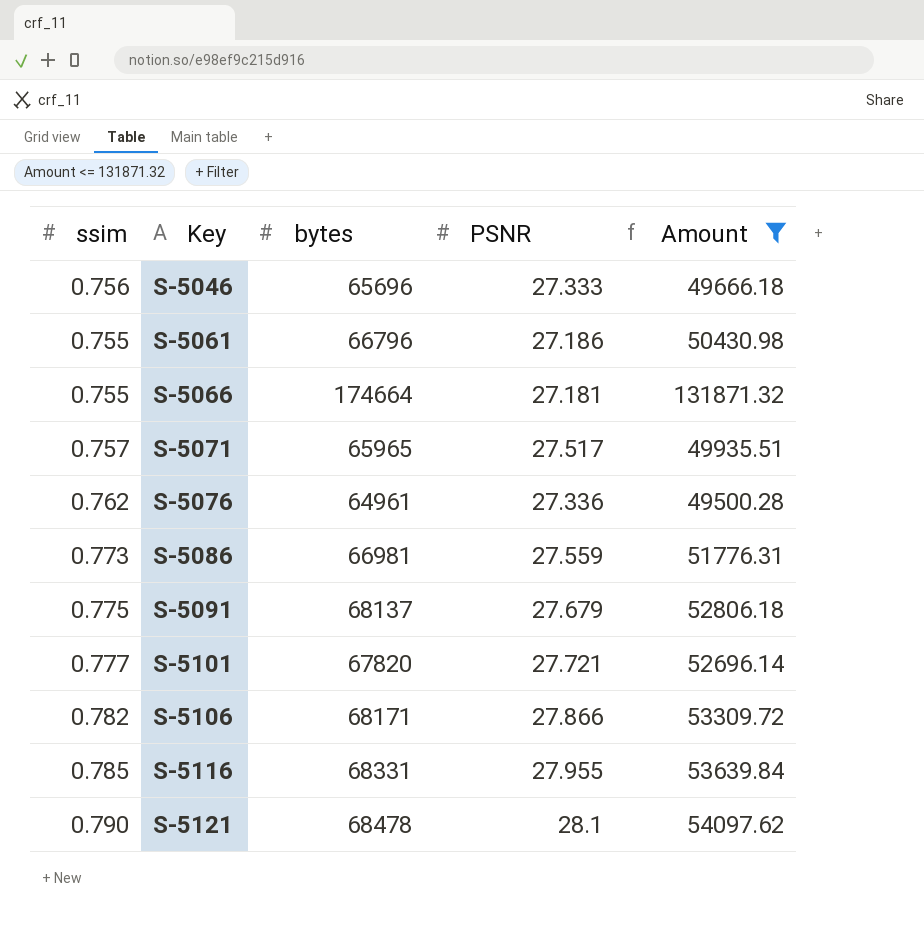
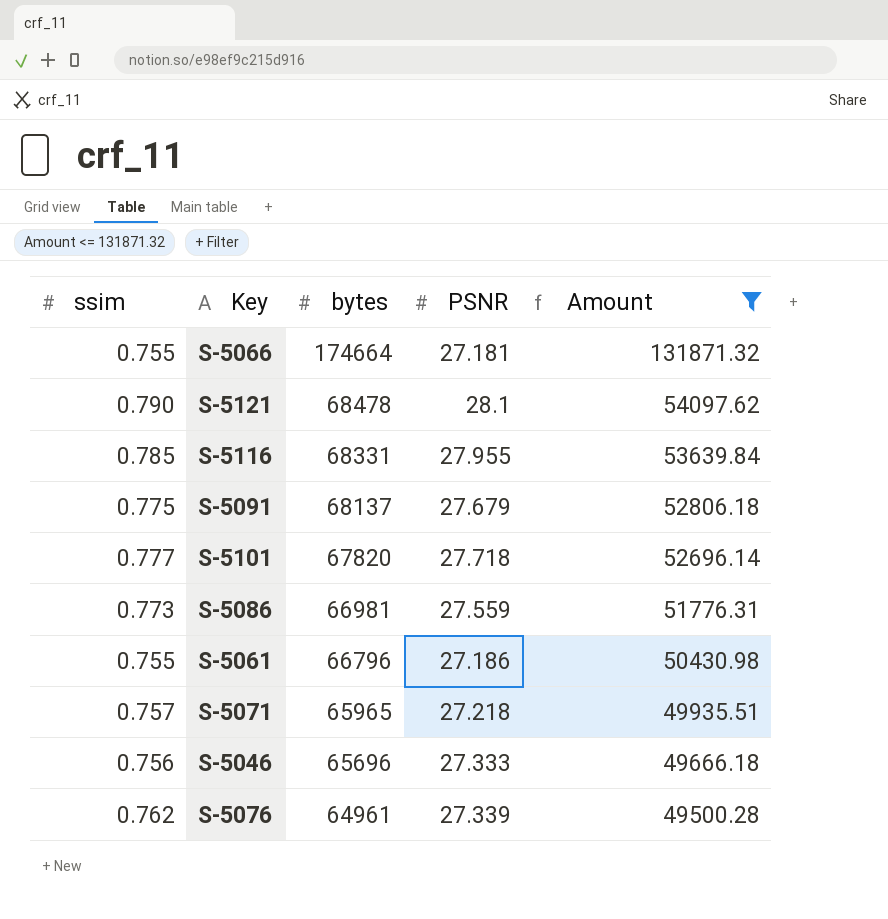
row order: Key ascending -> bytes descending
row S-5106: 0.782 | 68171 | 27.866 | 53309.72 -> none
S-5101 | PSNR: 27.721 -> 27.718
S-5071 | PSNR: 27.517 -> 27.218
S-5076 | PSNR: 27.336 -> 27.339

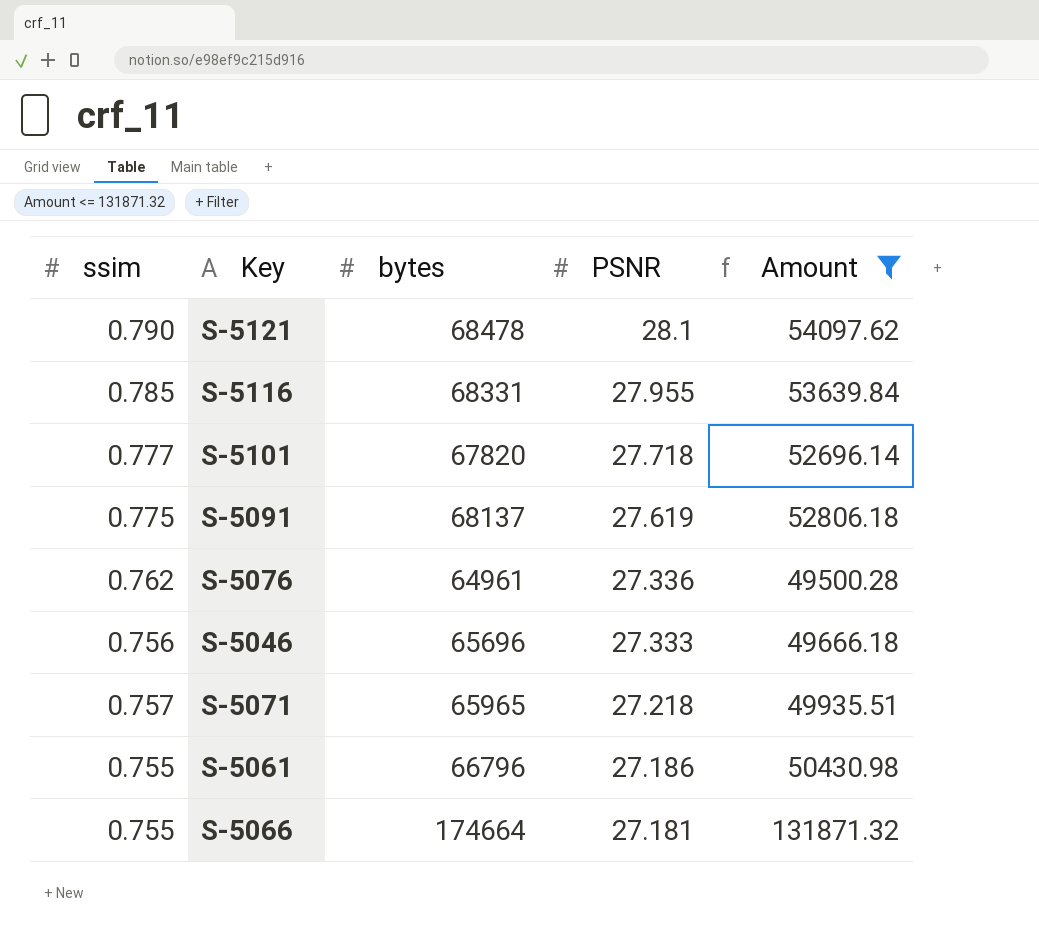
row order: bytes descending -> PSNR descending
row S-5086: 0.773 | 66981 | 27.559 | 51776.31 -> none
S-5091 | PSNR: 27.679 -> 27.619
S-5076 | PSNR: 27.339 -> 27.336

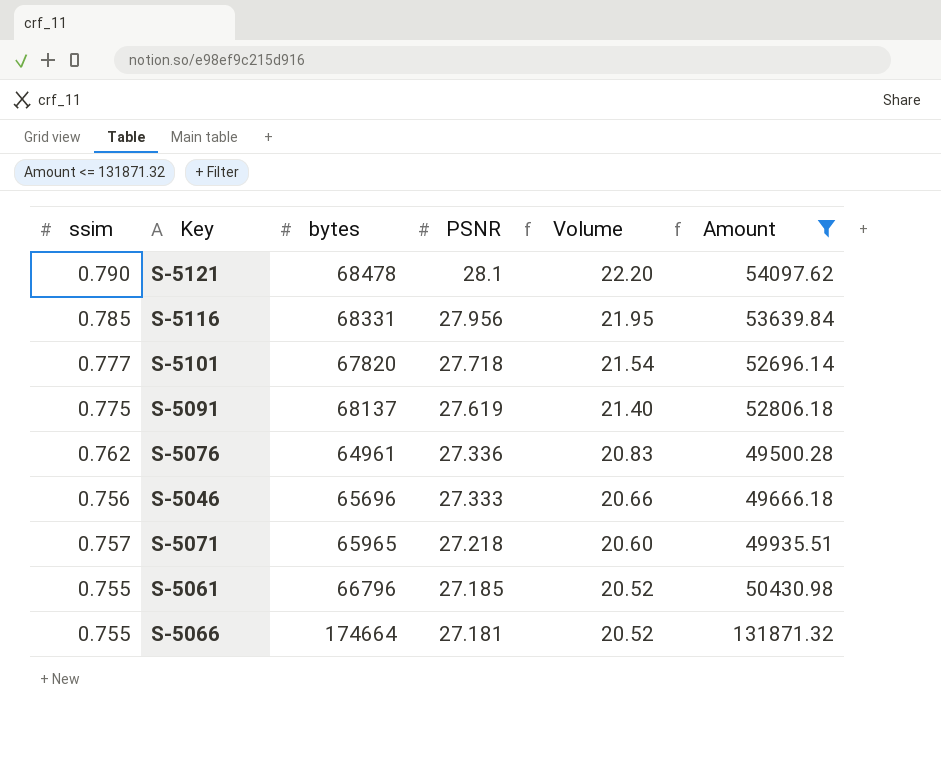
column Volume | formula: none -> [ssim] * [PSNR]
S-5116 | PSNR: 27.955 -> 27.956
S-5061 | PSNR: 27.186 -> 27.185

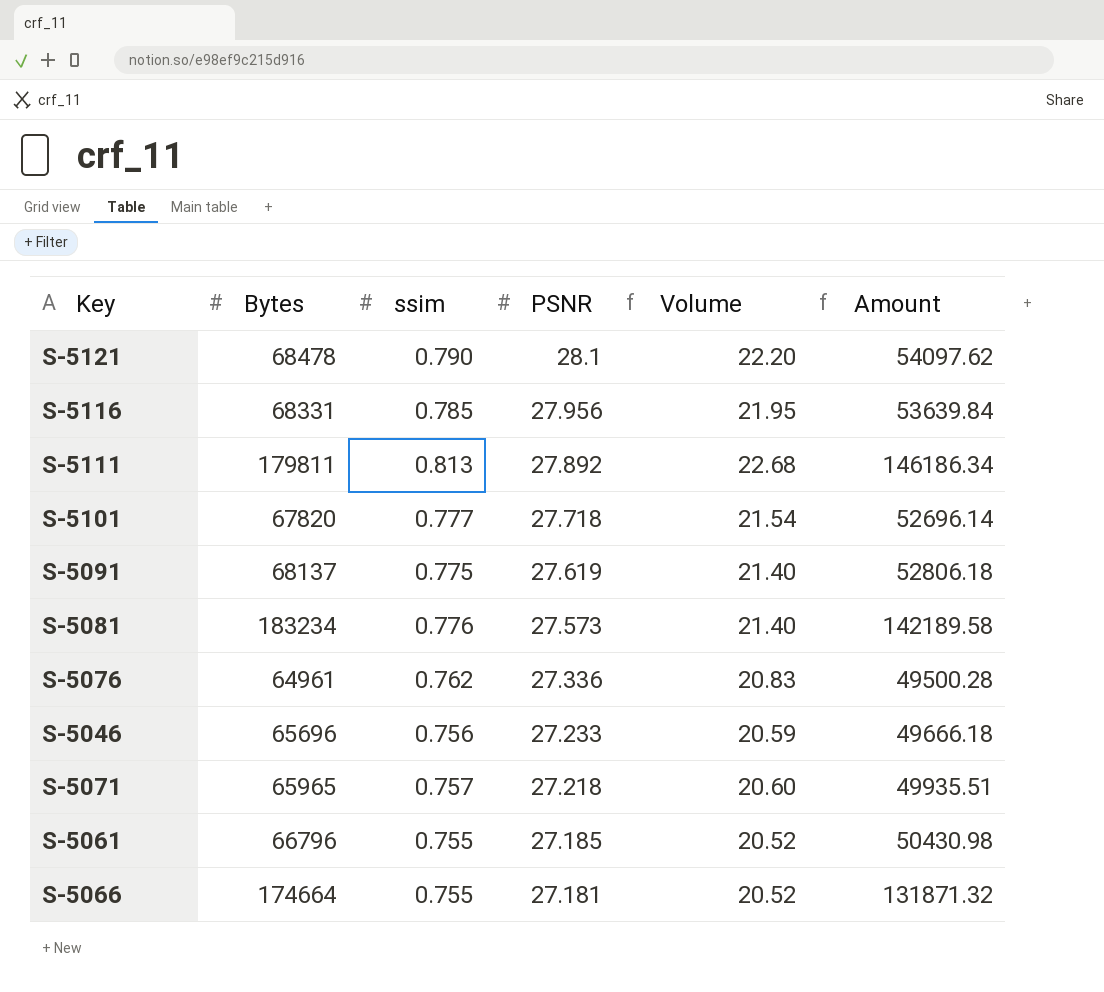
filter: Amount <= 131871.32 -> none
column name: bytes -> Bytes
column ssim | position: 1 -> 3
S-5046 | PSNR: 27.333 -> 27.233
S-5046 | Volume: 20.66 -> 20.59

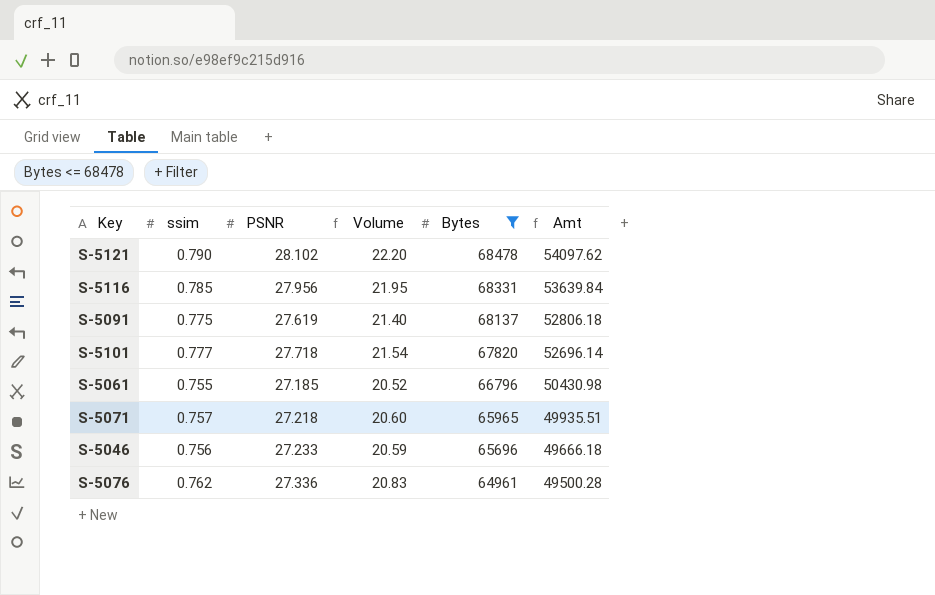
filter: none -> Bytes <= 68478
row order: PSNR descending -> Bytes descending
column Bytes | position: 2 -> 5
column name: Amount -> Amt
S-5121 | PSNR: 28.1 -> 28.102

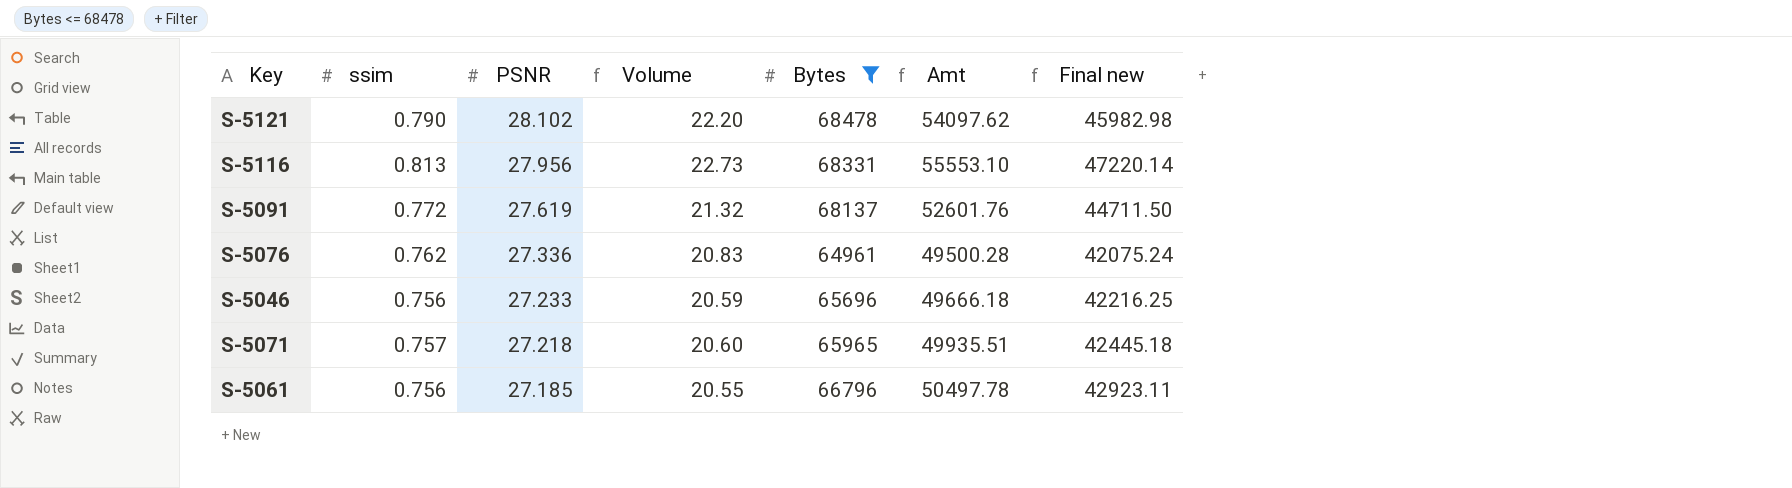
row order: Bytes descending -> PSNR descending
column Final new | formula: none -> [Amt] * 0.85
row S-5101: 0.777 | 27.718 | 21.54 | 67820 | 52696.14 -> none
S-5116 | ssim: 0.785 -> 0.813
S-5116 | Volume: 21.95 -> 22.73
S-5116 | Amt: 53639.84 -> 55553.10
S-5091 | ssim: 0.775 -> 0.772
S-5091 | Volume: 21.40 -> 21.32
S-5091 | Amt: 52806.18 -> 52601.76
S-5061 | ssim: 0.755 -> 0.756
S-5061 | Volume: 20.52 -> 20.55
S-5061 | Amt: 50430.98 -> 50497.78

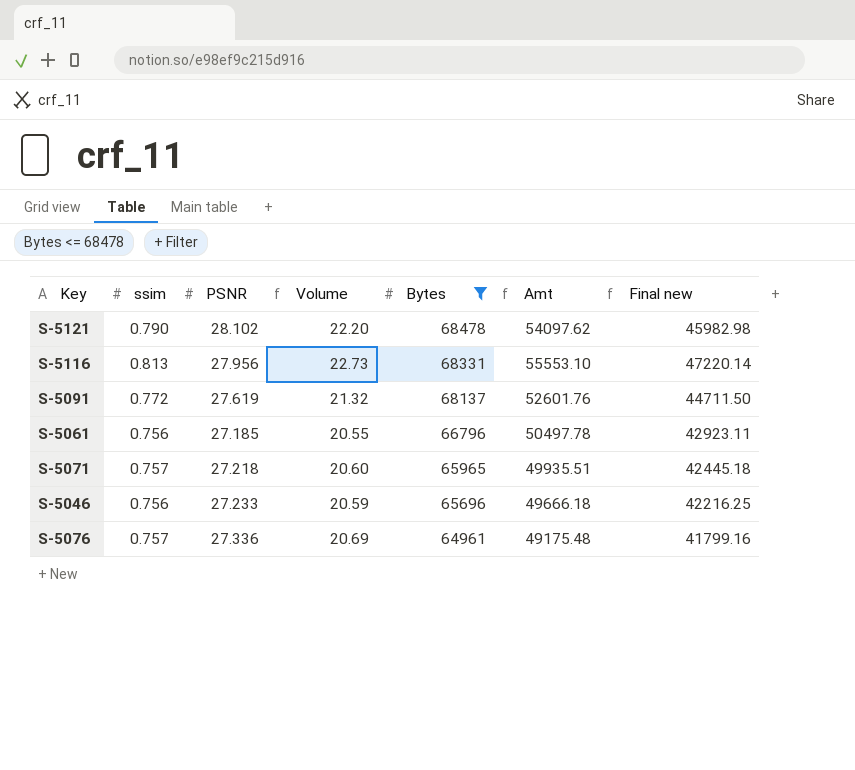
row order: PSNR descending -> Bytes descending
S-5076 | ssim: 0.762 -> 0.757
S-5076 | Volume: 20.83 -> 20.69
S-5076 | Amt: 49500.28 -> 49175.48
S-5076 | Final new: 42075.24 -> 41799.16

